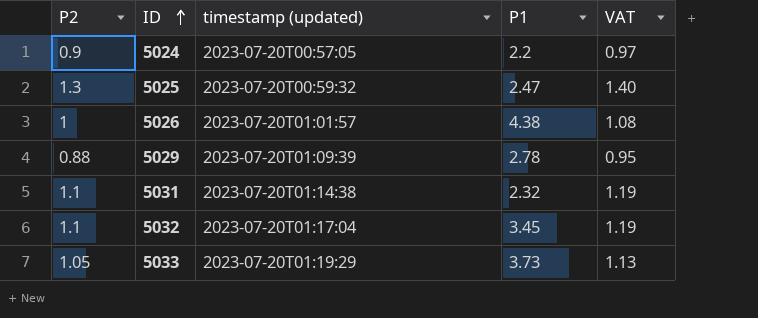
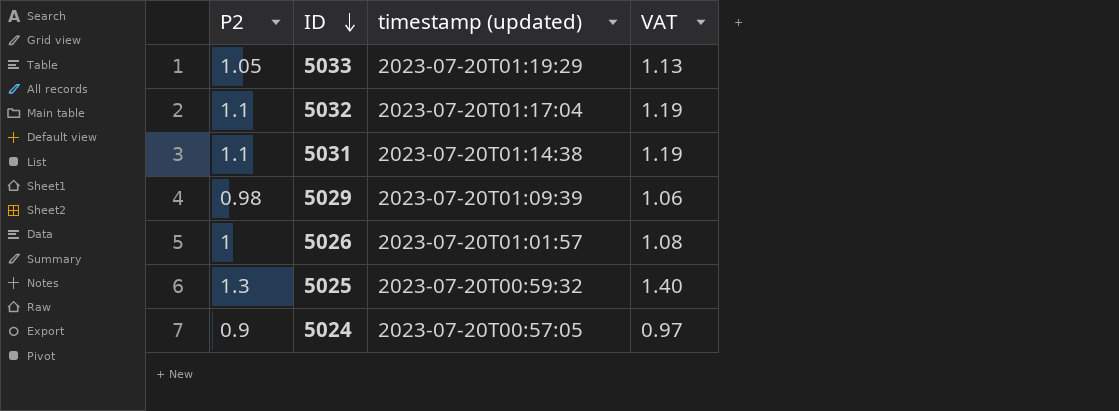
row order: ID ascending -> ID descending
column P1 | position: 4 -> none
5029 | P2: 0.88 -> 0.98
5029 | VAT: 0.95 -> 1.06

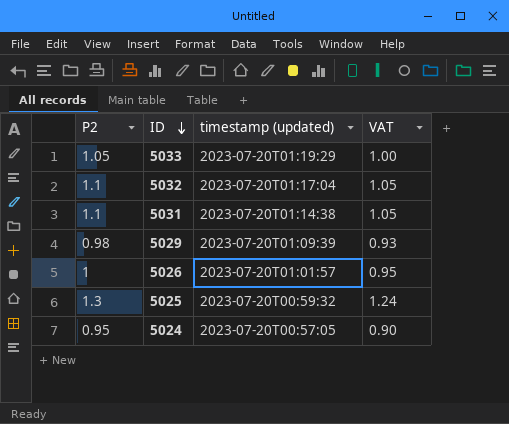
column VAT | formula: [P2] * 1.08 -> [P2] * 0.95
5024 | P2: 0.9 -> 0.95

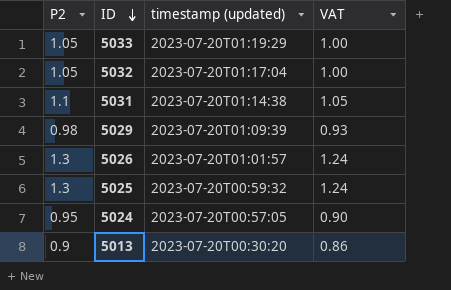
5032 | P2: 1.1 -> 1.05
5032 | VAT: 1.05 -> 1.00
5026 | P2: 1 -> 1.3
5026 | VAT: 0.95 -> 1.24
row 5013: none -> 0.9 | 2023-07-20T00:30:20 | 0.86

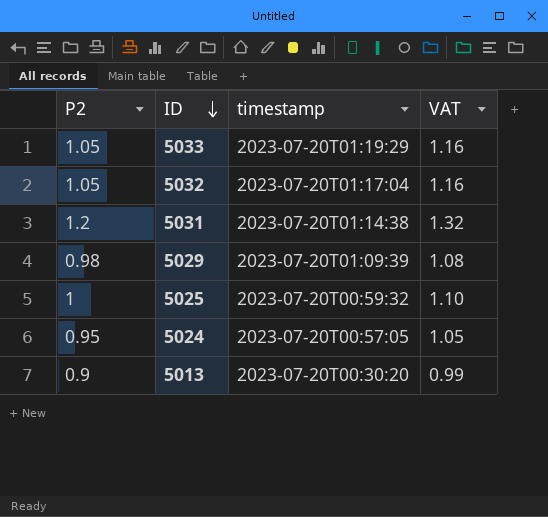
column name: timestamp (updated) -> timestamp
column VAT | formula: [P2] * 0.95 -> [P2] * 1.1
row 5026: 1.3 | 2023-07-20T01:01:57 | 1.24 -> none
5031 | P2: 1.1 -> 1.2
5025 | P2: 1.3 -> 1

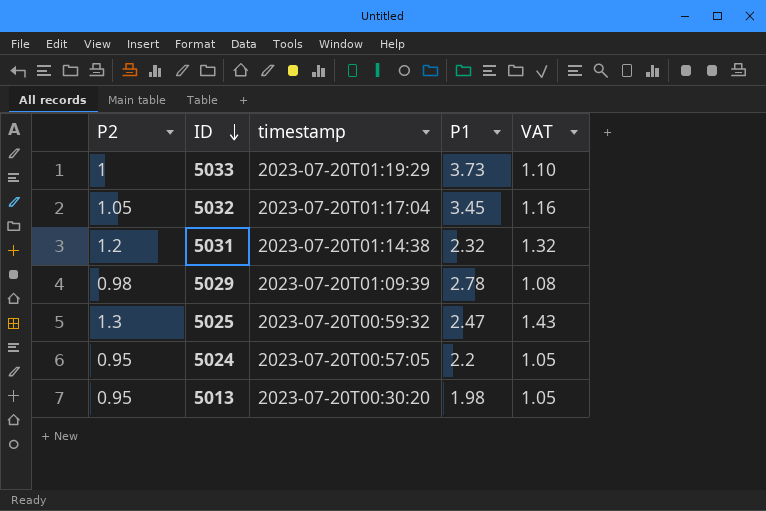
column P1 | position: none -> 4
5033 | P2: 1.05 -> 1
5033 | VAT: 1.16 -> 1.10
5025 | P2: 1 -> 1.3
5025 | VAT: 1.10 -> 1.43
5013 | P2: 0.9 -> 0.95
5013 | VAT: 0.99 -> 1.05

